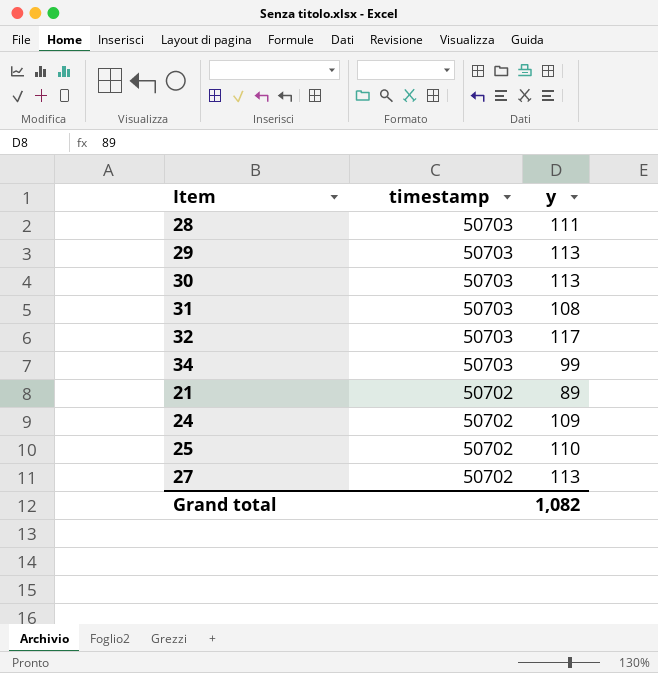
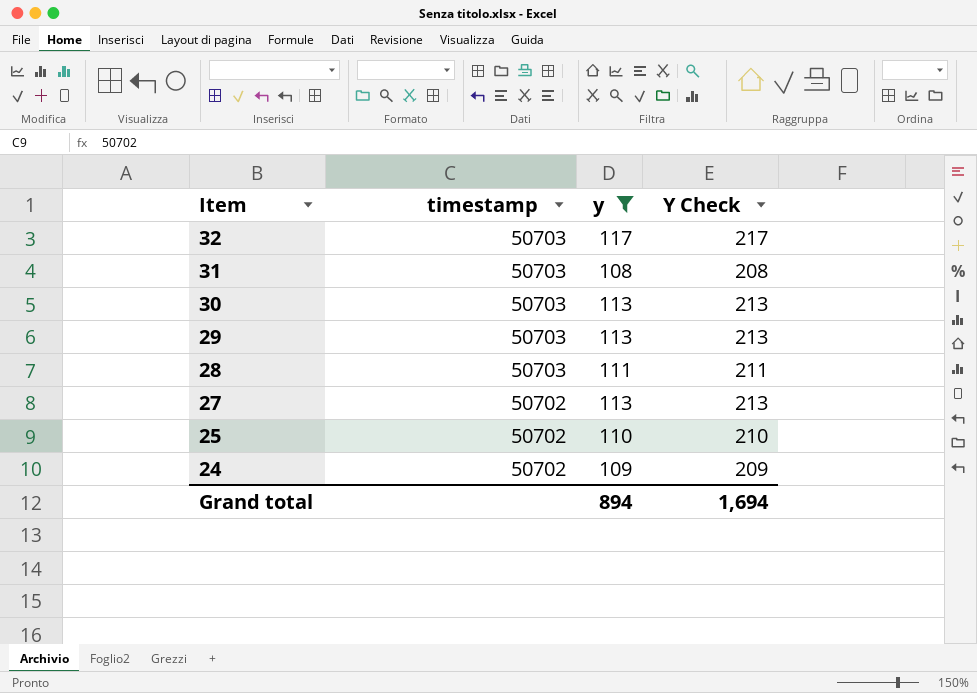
filter: none -> y >= 108
row order: timestamp descending -> Item descending
column Y Check | formula: none -> [y] + 100
Grand total | y: 1,082 -> 894

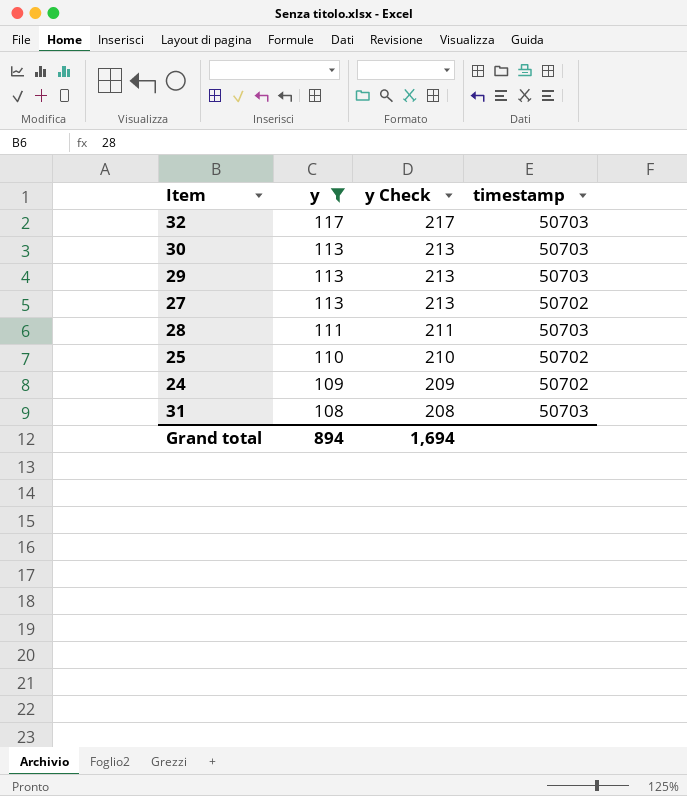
row order: Item descending -> y descending
column name: Y Check -> y Check
column timestamp | position: 2 -> 4

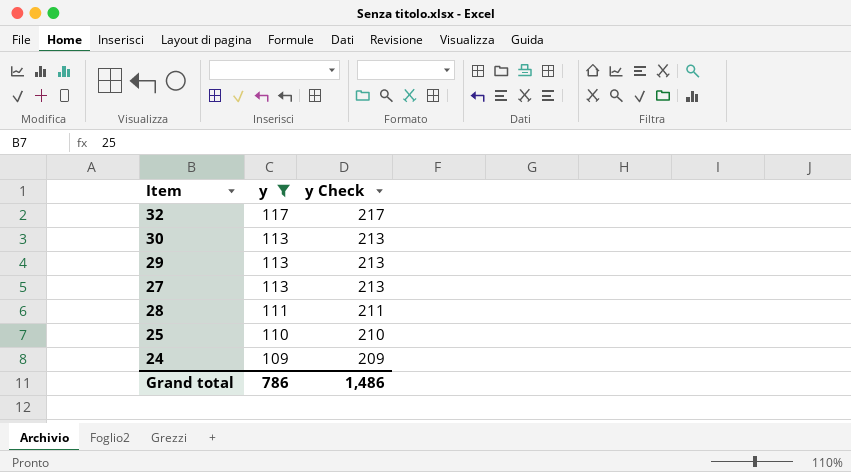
column timestamp | position: 4 -> none
row 31: 108 | 208 | 50703 -> none
Grand total | y: 894 -> 786
Grand total | y Check: 1,694 -> 1,486

